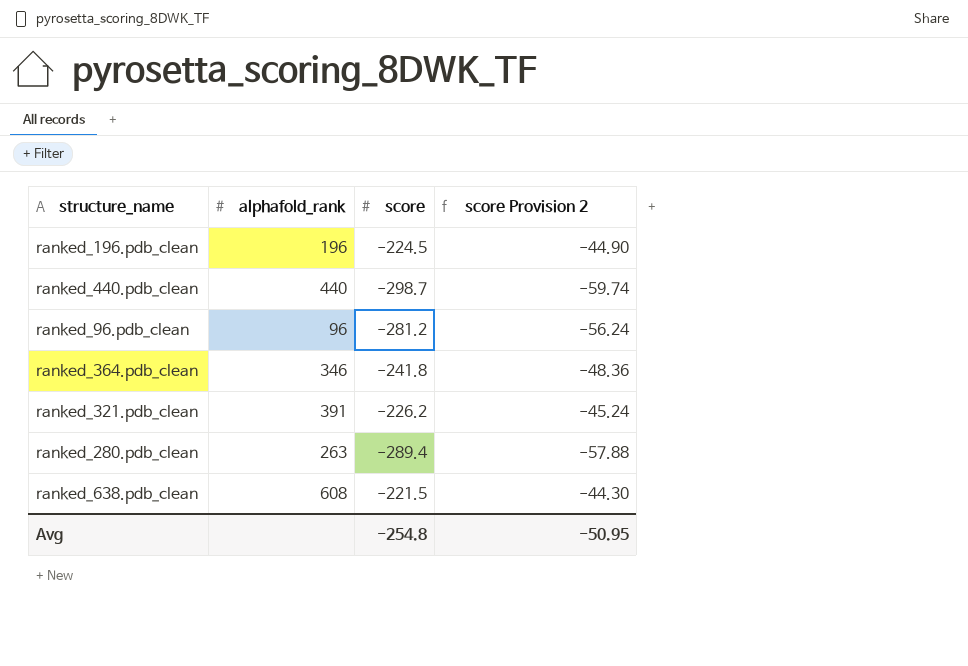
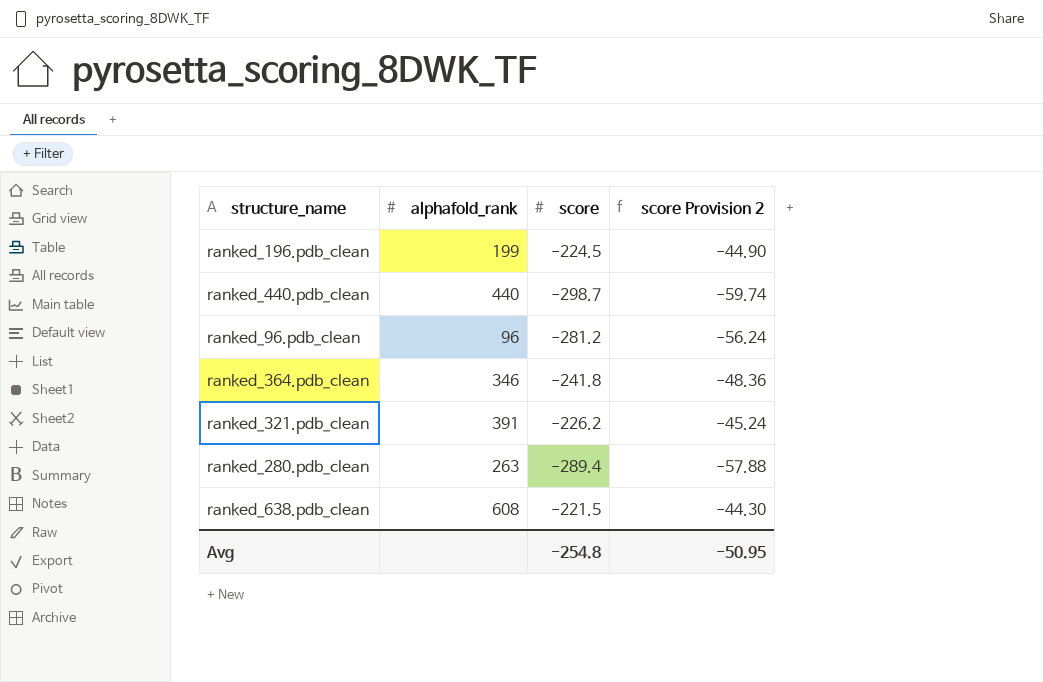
ranked_196.pdb_clean | alphafold_rank: 196 -> 199

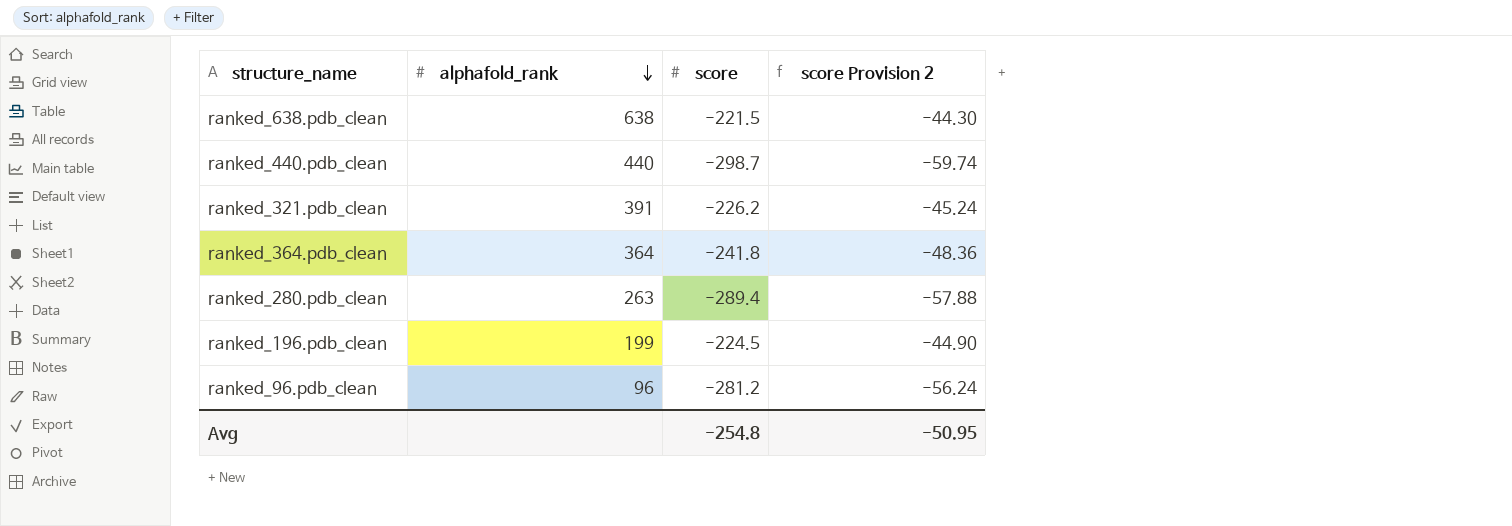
row order: none -> alphafold_rank descending
ranked_638.pdb_clean | alphafold_rank: 608 -> 638
ranked_364.pdb_clean | alphafold_rank: 346 -> 364

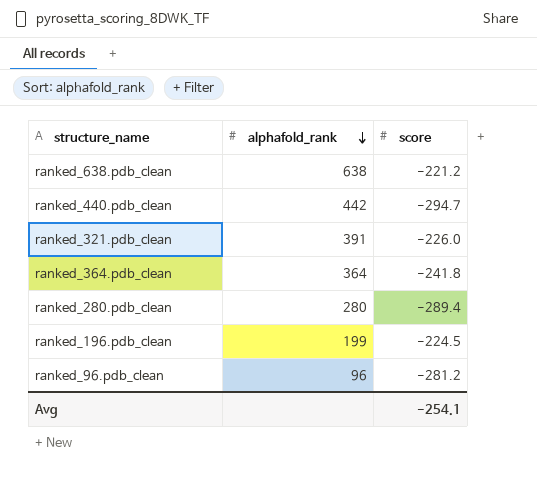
column score Provision 2 | formula: [score] * 0.2 -> none
ranked_638.pdb_clean | score: -221.5 -> -221.2
ranked_440.pdb_clean | alphafold_rank: 440 -> 442
ranked_440.pdb_clean | score: -298.7 -> -294.7
ranked_321.pdb_clean | score: -226.2 -> -226.0
ranked_280.pdb_clean | alphafold_rank: 263 -> 280
Avg | score: -254.8 -> -254.1

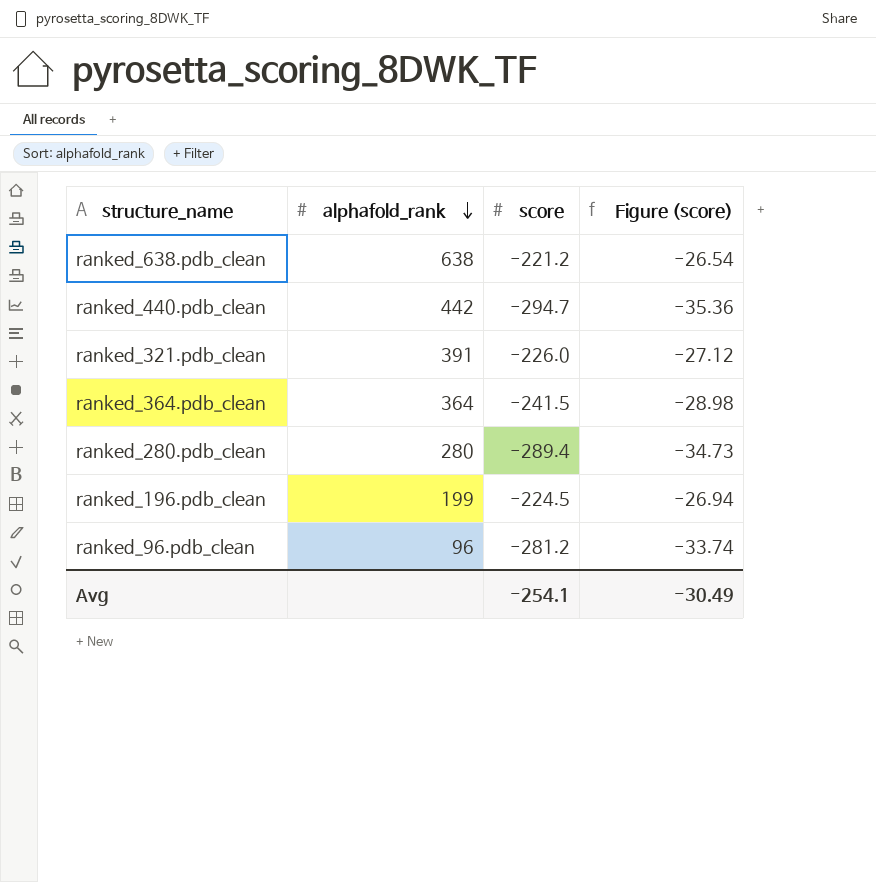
column Figure (score) | formula: none -> [score] * 0.12
ranked_364.pdb_clean | score: -241.8 -> -241.5

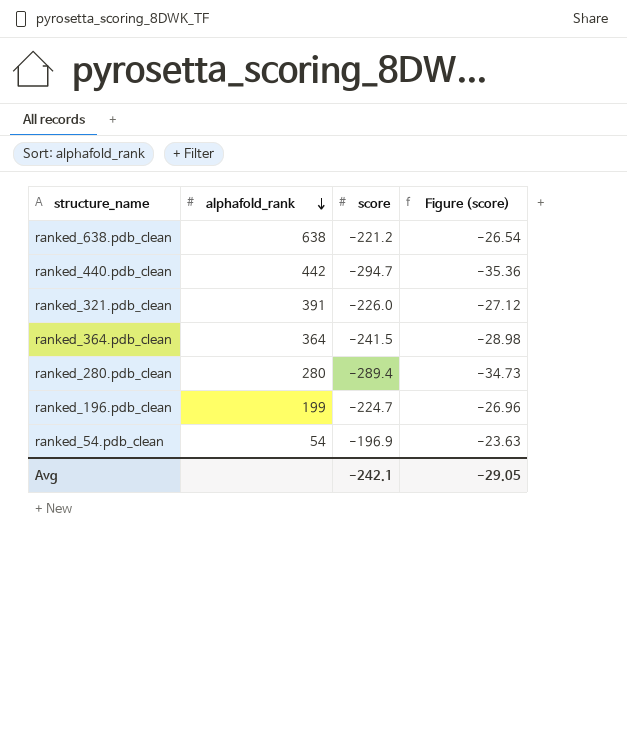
row ranked_96.pdb_clean: 96 | -281.2 | -33.74 -> none
ranked_196.pdb_clean | score: -224.5 -> -224.7
ranked_196.pdb_clean | Figure (score): -26.94 -> -26.96
row ranked_54.pdb_clean: none -> 54 | -196.9 | -23.63
Avg | score: -254.1 -> -242.1
Avg | Figure (score): -30.49 -> -29.05

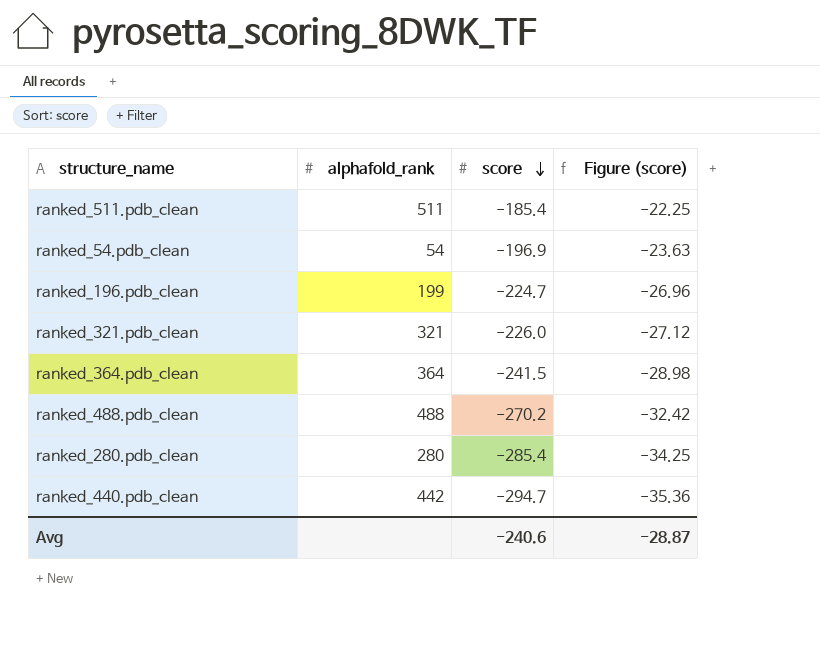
row order: alphafold_rank descending -> score descending
row ranked_638.pdb_clean: 638 | -221.2 | -26.54 -> none
row ranked_511.pdb_clean: none -> 511 | -185.4 | -22.25
ranked_321.pdb_clean | alphafold_rank: 391 -> 321
row ranked_488.pdb_clean: none -> 488 | -270.2 | -32.42
ranked_280.pdb_clean | score: -289.4 -> -285.4
ranked_280.pdb_clean | Figure (score): -34.73 -> -34.25
Avg | score: -242.1 -> -240.6
Avg | Figure (score): -29.05 -> -28.87

